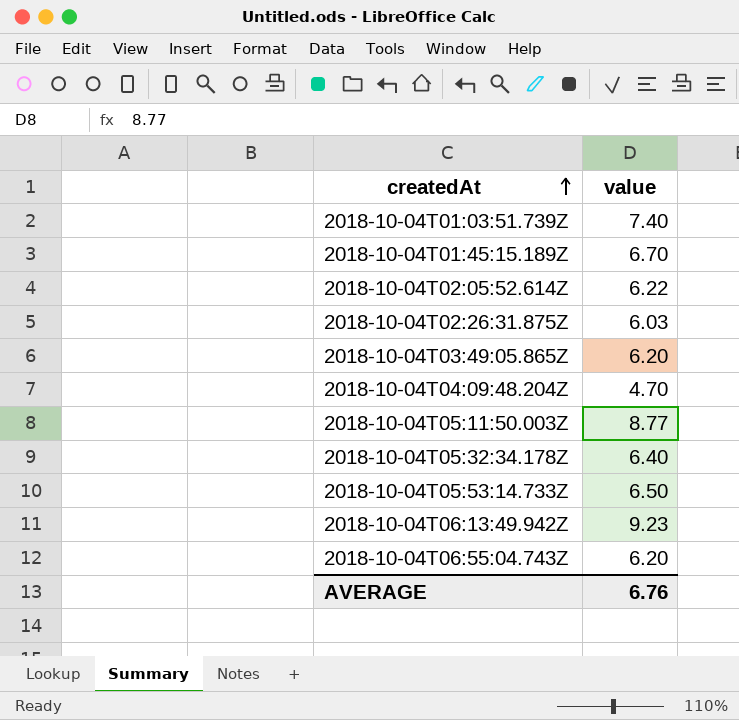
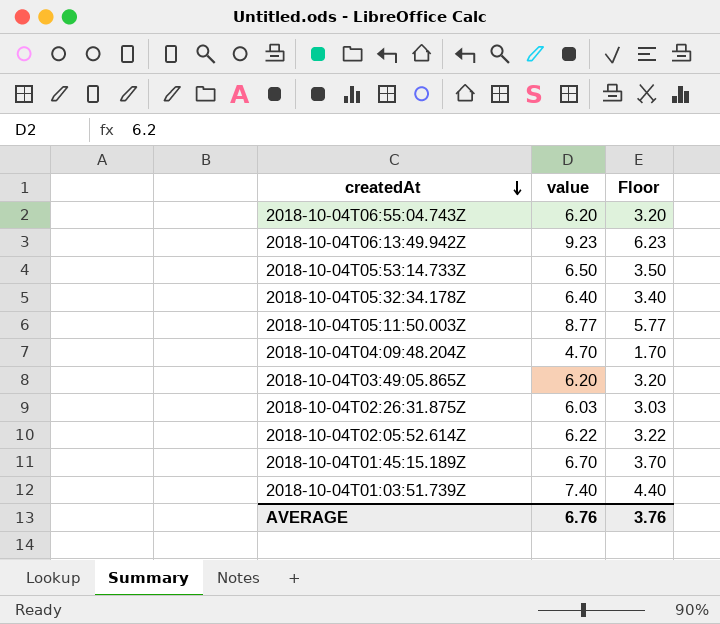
row order: createdAt ascending -> createdAt descending
column Floor | formula: none -> [value] - 3

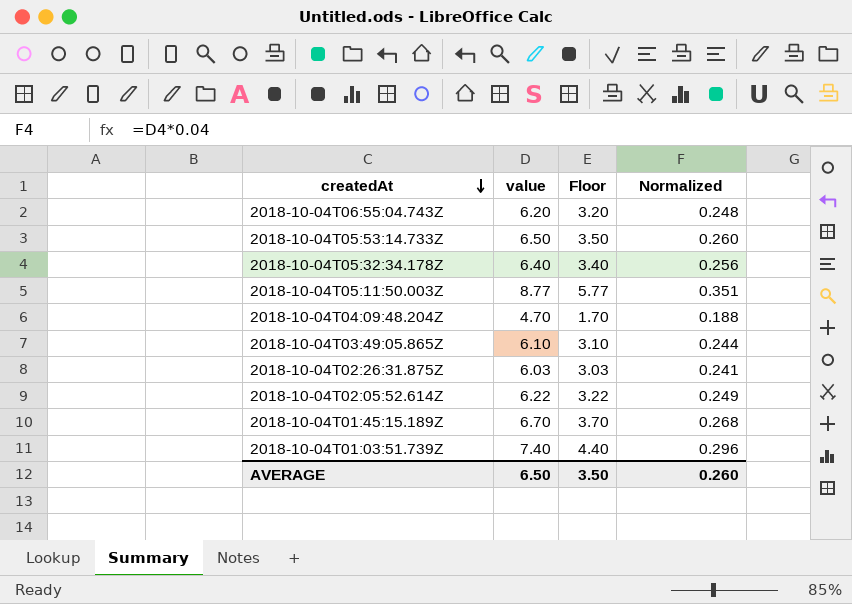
column Normalized | formula: none -> [value] * 0.04
row 2018-10-04T06:13:49.942Z: 9.23 | 6.23 -> none
2018-10-04T03:49:05.865Z | value: 6.20 -> 6.10
2018-10-04T03:49:05.865Z | Floor: 3.20 -> 3.10
AVERAGE | value: 6.76 -> 6.50
AVERAGE | Floor: 3.76 -> 3.50

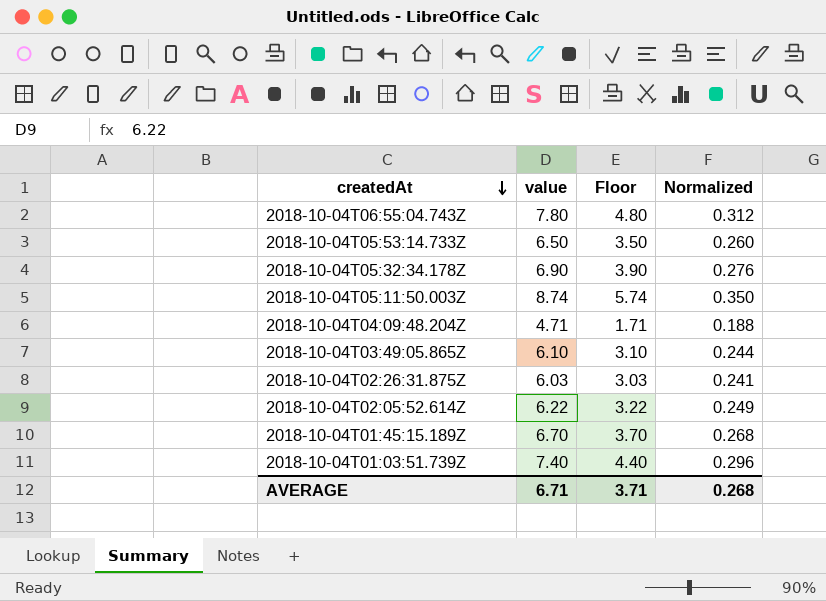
2018-10-04T06:55:04.743Z | value: 6.20 -> 7.80
2018-10-04T06:55:04.743Z | Floor: 3.20 -> 4.80
2018-10-04T06:55:04.743Z | Normalized: 0.248 -> 0.312
2018-10-04T05:32:34.178Z | value: 6.40 -> 6.90
2018-10-04T05:32:34.178Z | Floor: 3.40 -> 3.90
2018-10-04T05:32:34.178Z | Normalized: 0.256 -> 0.276
2018-10-04T05:11:50.003Z | value: 8.77 -> 8.74
2018-10-04T05:11:50.003Z | Floor: 5.77 -> 5.74
2018-10-04T05:11:50.003Z | Normalized: 0.351 -> 0.350
2018-10-04T04:09:48.204Z | value: 4.70 -> 4.71
2018-10-04T04:09:48.204Z | Floor: 1.70 -> 1.71
AVERAGE | value: 6.50 -> 6.71
AVERAGE | Floor: 3.50 -> 3.71
AVERAGE | Normalized: 0.260 -> 0.268

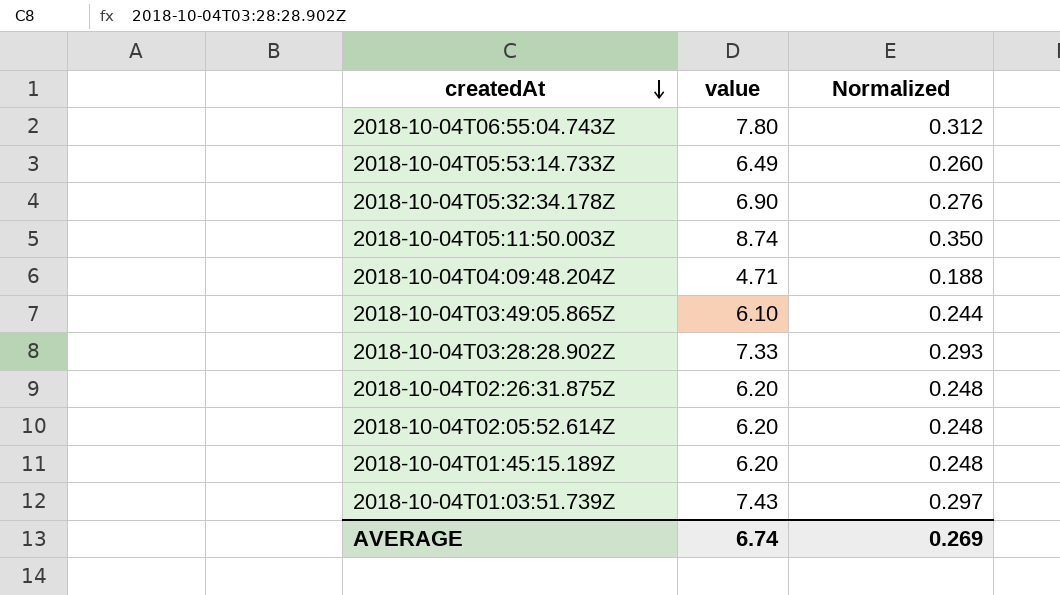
column Floor | formula: [value] - 3 -> none
2018-10-04T05:53:14.733Z | value: 6.50 -> 6.49
row 2018-10-04T03:28:28.902Z: none -> 7.33 | 0.293
2018-10-04T02:26:31.875Z | value: 6.03 -> 6.20
2018-10-04T02:26:31.875Z | Normalized: 0.241 -> 0.248
2018-10-04T02:05:52.614Z | value: 6.22 -> 6.20
2018-10-04T02:05:52.614Z | Normalized: 0.249 -> 0.248
2018-10-04T01:45:15.189Z | value: 6.70 -> 6.20
2018-10-04T01:45:15.189Z | Normalized: 0.268 -> 0.248
2018-10-04T01:03:51.739Z | value: 7.40 -> 7.43
2018-10-04T01:03:51.739Z | Normalized: 0.296 -> 0.297
AVERAGE | value: 6.71 -> 6.74
AVERAGE | Normalized: 0.268 -> 0.269

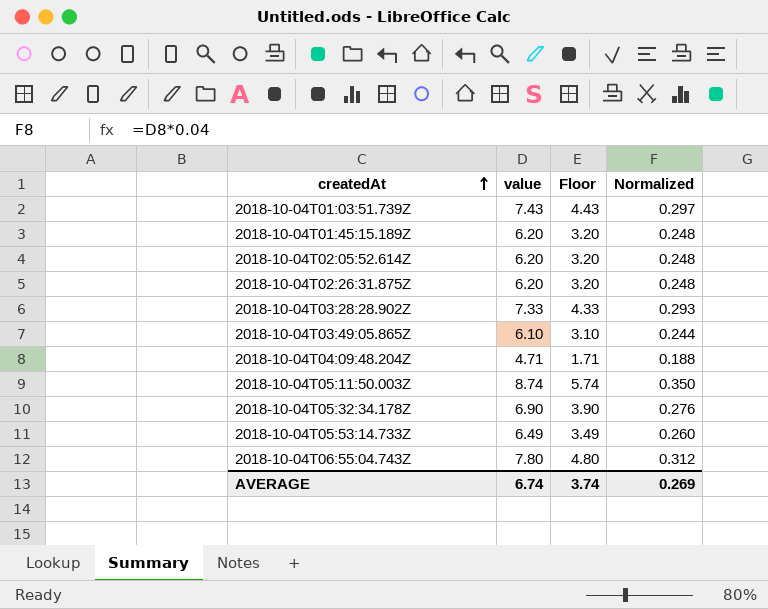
row order: createdAt descending -> createdAt ascending
column Floor | formula: none -> [value] - 3

